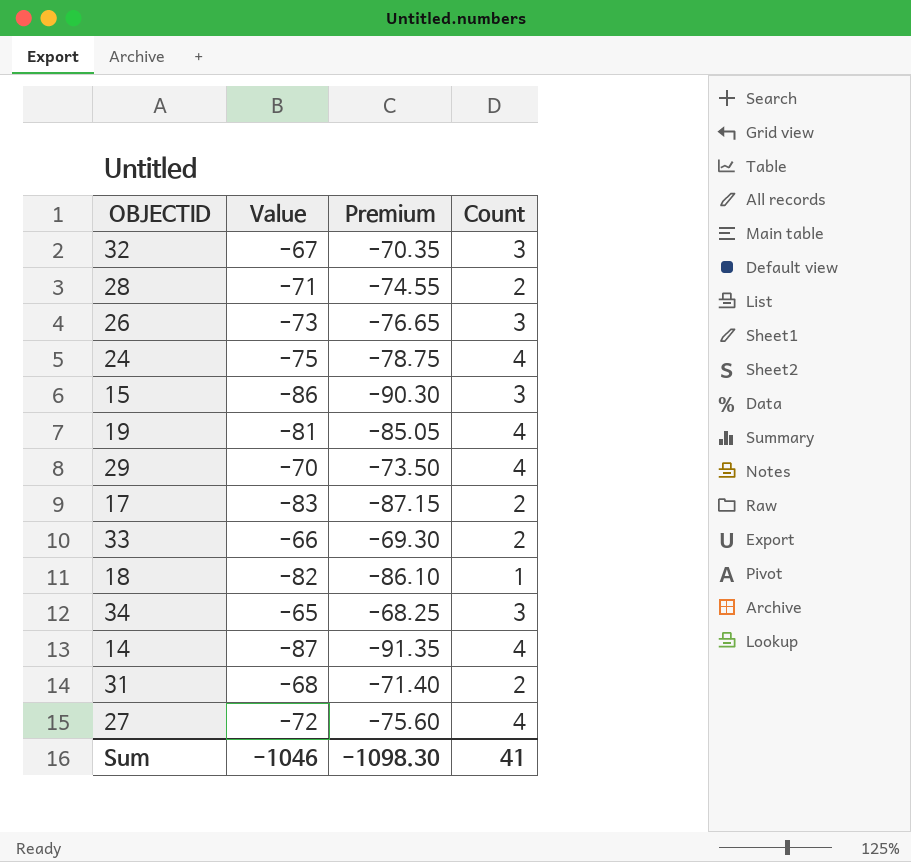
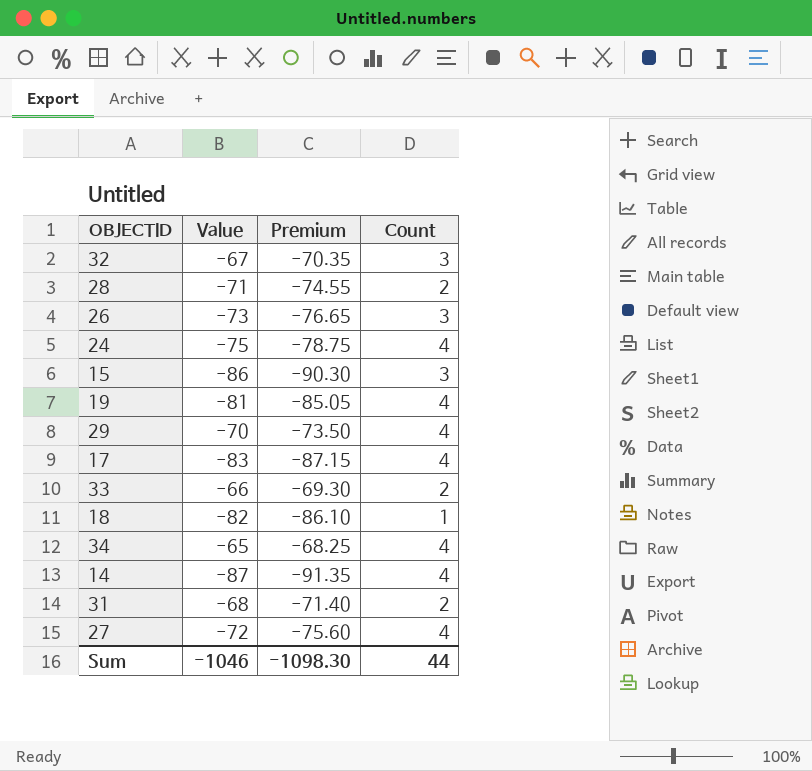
17 | Count: 2 -> 4
34 | Count: 3 -> 4
Sum | Count: 41 -> 44

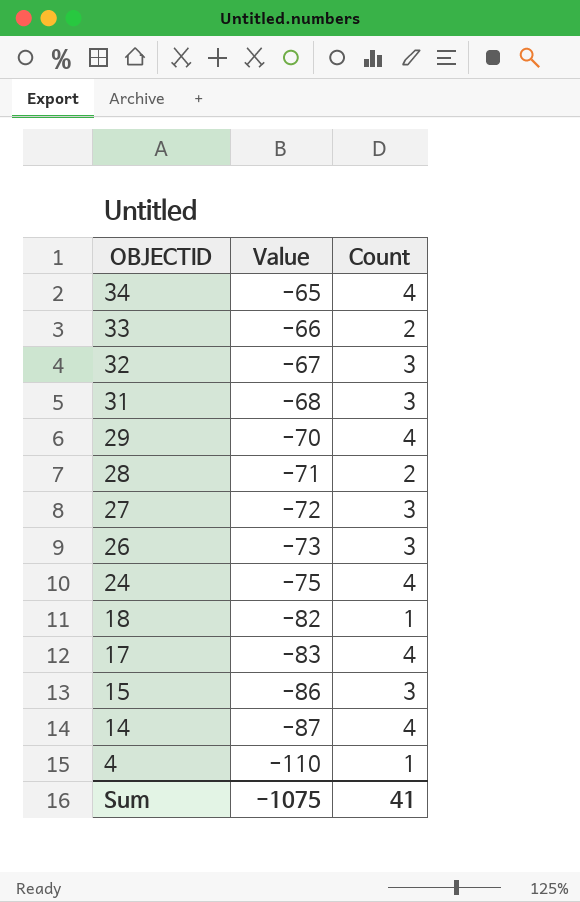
row order: none -> OBJECTID descending
column Premium | formula: [Value] * 1.05 -> none
row 19: -81 | -85.05 | 4 -> none
31 | Count: 2 -> 3
27 | Count: 4 -> 3
row 4: none -> -110 | 1
Sum | Value: -1046 -> -1075
Sum | Count: 44 -> 41

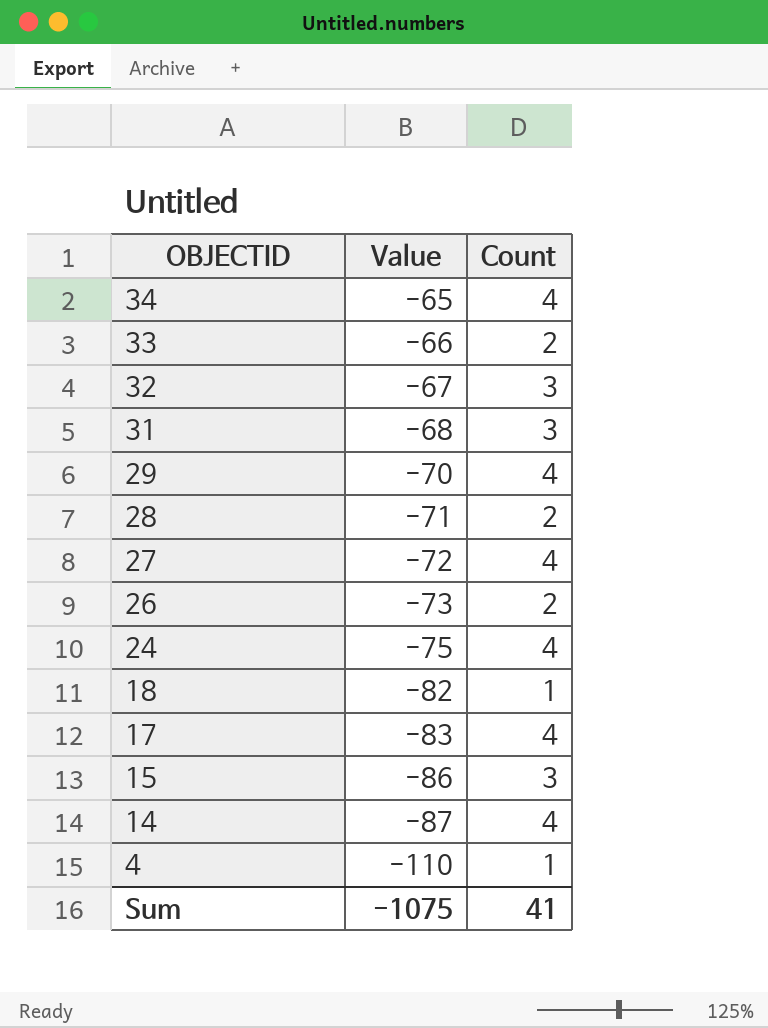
27 | Count: 3 -> 4
26 | Count: 3 -> 2

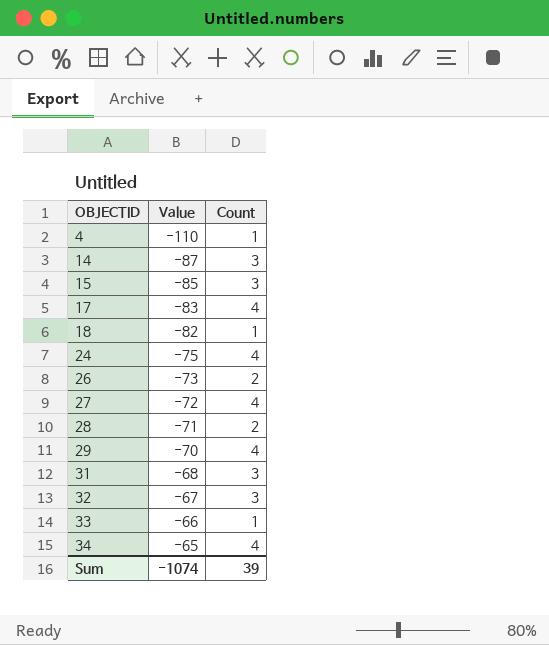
row order: OBJECTID descending -> OBJECTID ascending
14 | Count: 4 -> 3
15 | Value: -86 -> -85
33 | Count: 2 -> 1
Sum | Value: -1075 -> -1074
Sum | Count: 41 -> 39

